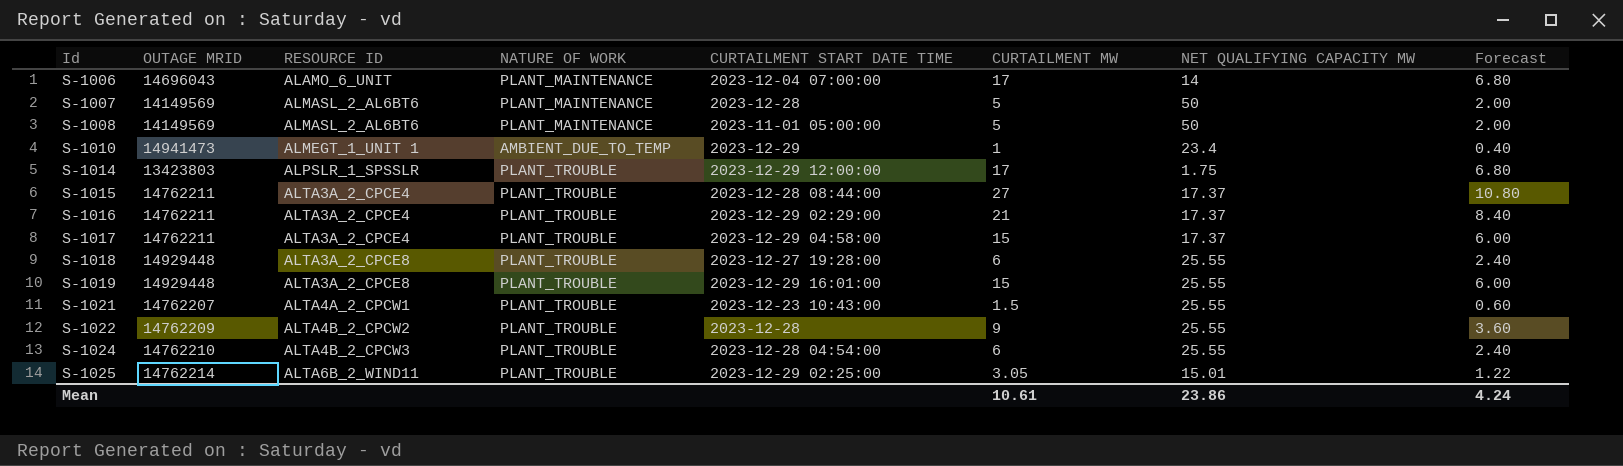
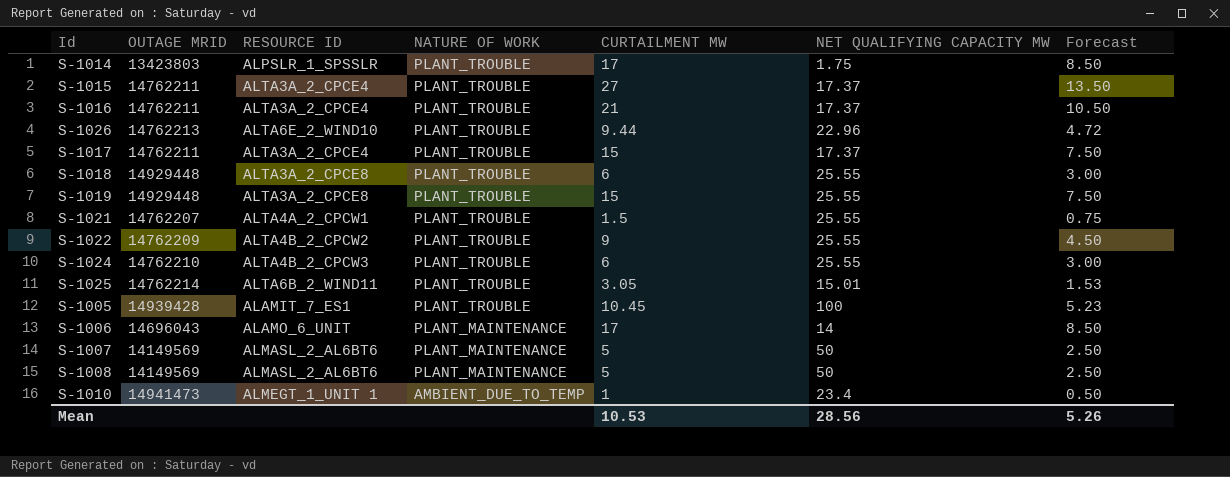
row order: Id ascending -> NATURE OF WORK descending
column CURTAILMENT START DATE TIME | position: 5 -> none
column Forecast | formula: [CURTAILMENT MW] * 0.4 -> [CURTAILMENT MW] * 0.5
row S-1026: none -> 14762213 | ALTA6E_2_WIND10 | PLANT_TROUBLE | 9.44 | 22.96 | 4.72
row S-1005: none -> 14939428 | ALAMIT_7_ES1 | PLANT_TROUBLE | 10.45 | 100 | 5.23
Mean | CURTAILMENT MW: 10.61 -> 10.53
Mean | NET QUALIFYING CAPACITY MW: 23.86 -> 28.56
Mean | Forecast: 4.24 -> 5.26

